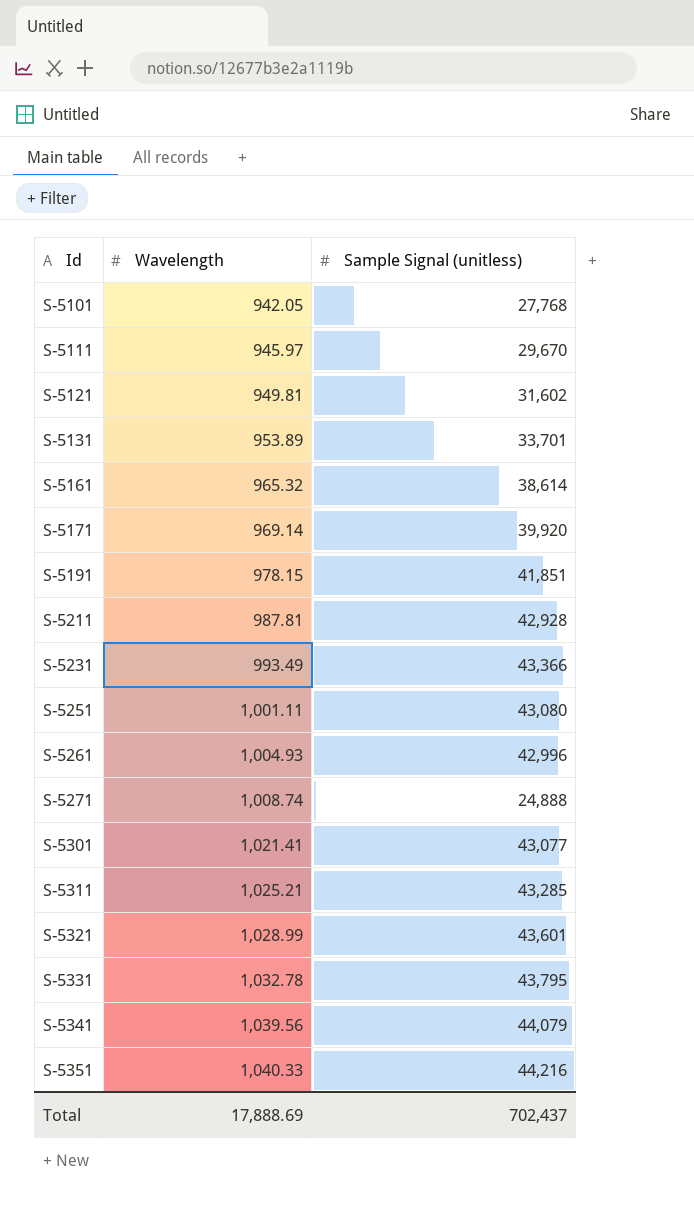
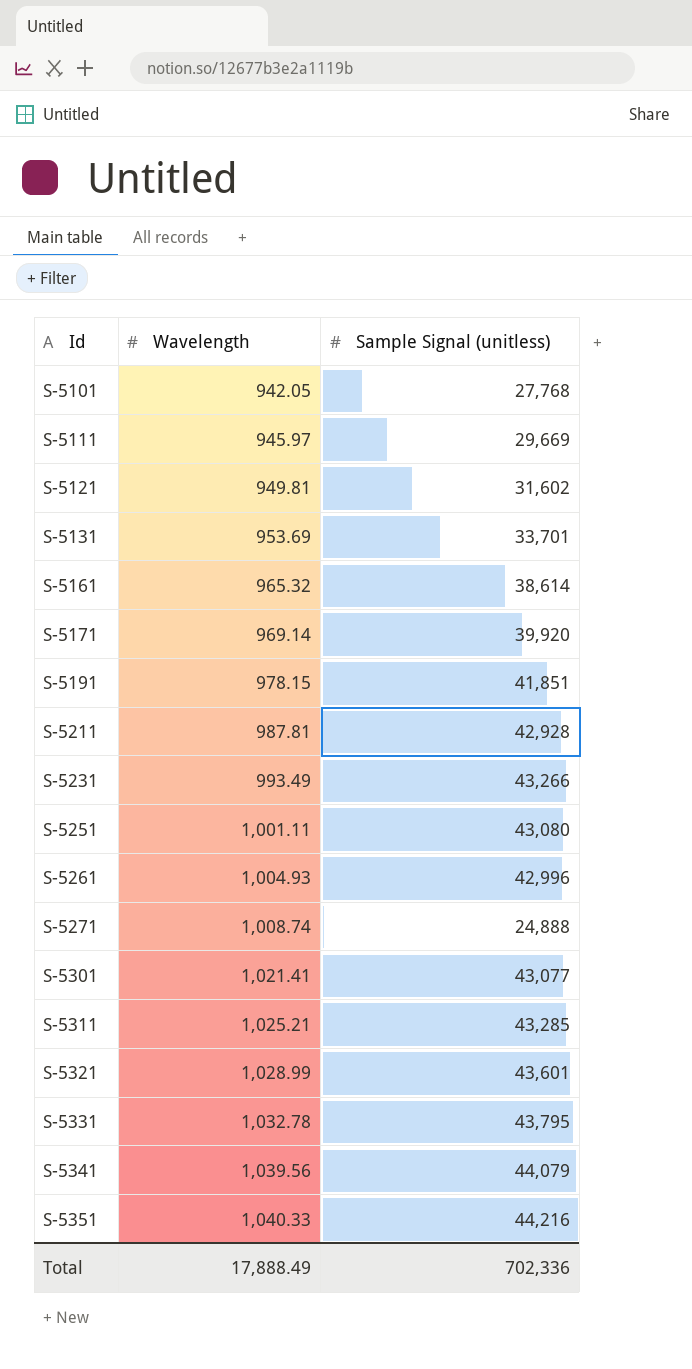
S-5111 | Sample Signal (unitless): 29,670 -> 29,669
S-5131 | Wavelength: 953.89 -> 953.69
S-5231 | Sample Signal (unitless): 43,366 -> 43,266
Total | Wavelength: 17,888.69 -> 17,888.49
Total | Sample Signal (unitless): 702,437 -> 702,336

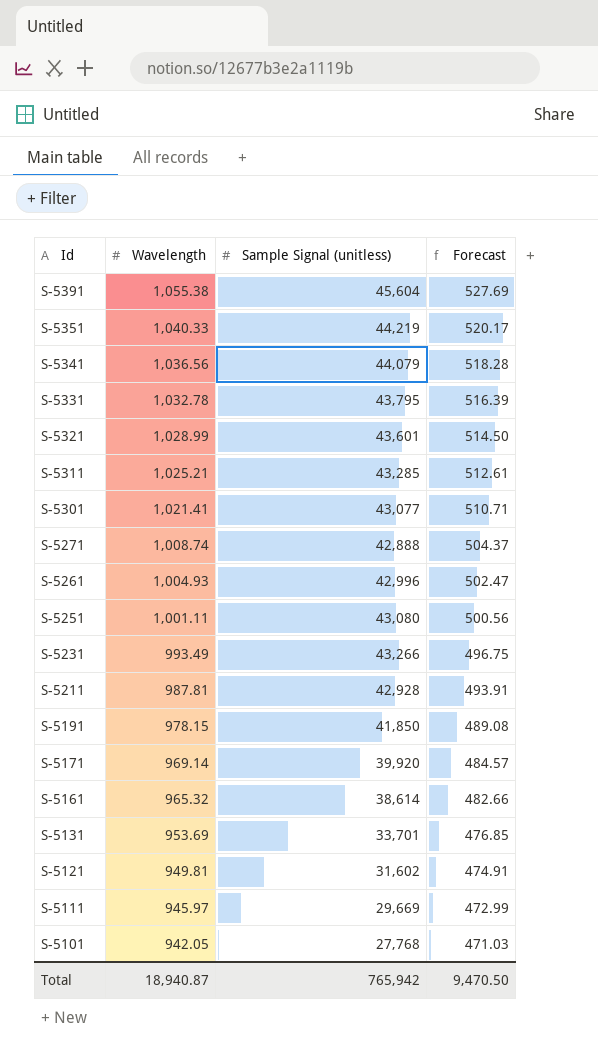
row order: Id ascending -> Id descending
column Forecast | formula: none -> [Wavelength] * 0.5
row S-5391: none -> 1,055.38 | 45,604 | 527.69
S-5351 | Sample Signal (unitless): 44,216 -> 44,219
S-5341 | Wavelength: 1,039.56 -> 1,036.56
S-5271 | Sample Signal (unitless): 24,888 -> 42,888
S-5191 | Sample Signal (unitless): 41,851 -> 41,850
Total | Wavelength: 17,888.49 -> 18,940.87
Total | Sample Signal (unitless): 702,336 -> 765,942

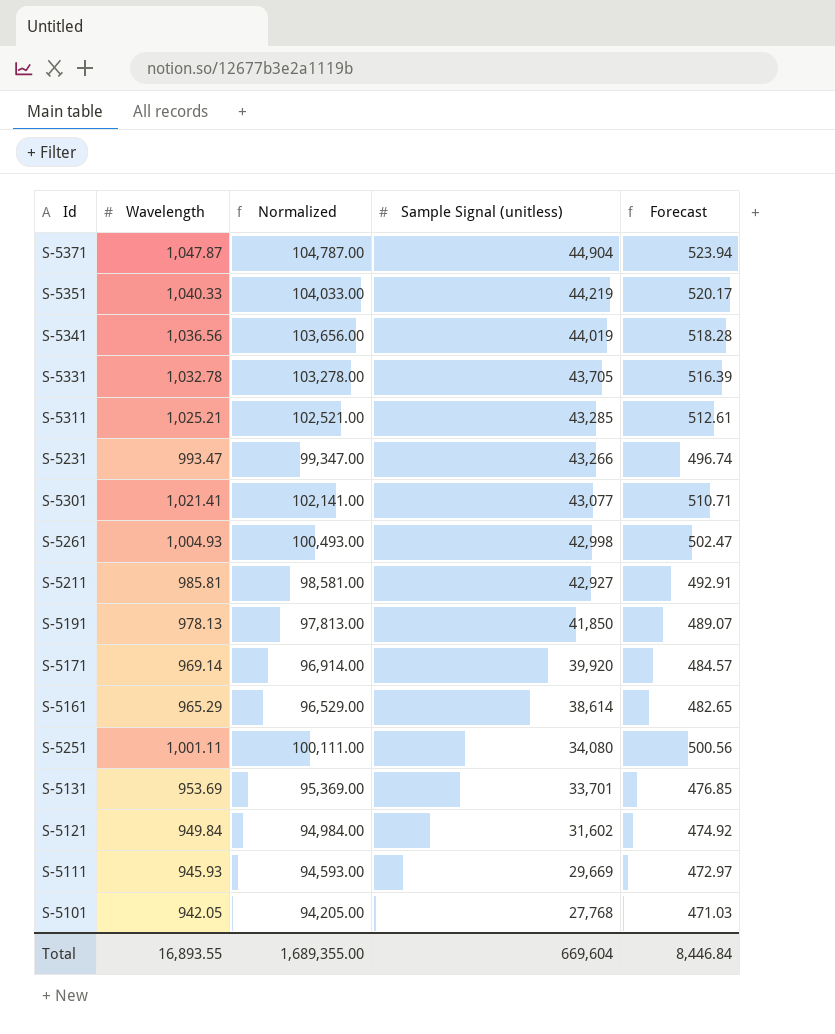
row order: Id descending -> Sample Signal (unitless) descending
column Normalized | formula: none -> [Wavelength] * 100
row S-5391: 1,055.38 | 45,604 | 527.69 -> none
row S-5321: 1,028.99 | 43,601 | 514.50 -> none
row S-5271: 1,008.74 | 42,888 | 504.37 -> none
row S-5371: none -> 1,047.87 | 104,787.00 | 44,904 | 523.94
S-5341 | Sample Signal (unitless): 44,079 -> 44,019
S-5331 | Sample Signal (unitless): 43,795 -> 43,705
S-5231 | Wavelength: 993.49 -> 993.47
S-5231 | Forecast: 496.75 -> 496.74
S-5261 | Sample Signal (unitless): 42,996 -> 42,998
S-5211 | Wavelength: 987.81 -> 985.81
S-5211 | Sample Signal (unitless): 42,928 -> 42,927
S-5211 | Forecast: 493.91 -> 492.91
S-5191 | Wavelength: 978.15 -> 978.13
S-5191 | Forecast: 489.08 -> 489.07
S-5161 | Wavelength: 965.32 -> 965.29
S-5161 | Forecast: 482.66 -> 482.65
S-5251 | Sample Signal (unitless): 43,080 -> 34,080
S-5121 | Wavelength: 949.81 -> 949.84
S-5121 | Forecast: 474.91 -> 474.92
S-5111 | Wavelength: 945.97 -> 945.93
S-5111 | Forecast: 472.99 -> 472.97
Total | Wavelength: 18,940.87 -> 16,893.55
Total | Sample Signal (unitless): 765,942 -> 669,604
Total | Forecast: 9,470.50 -> 8,446.84

